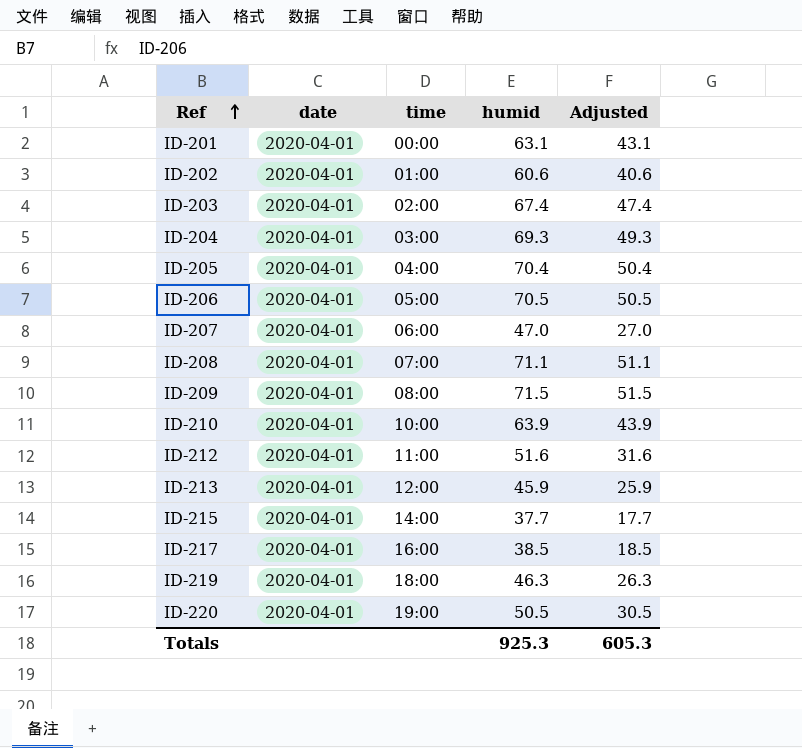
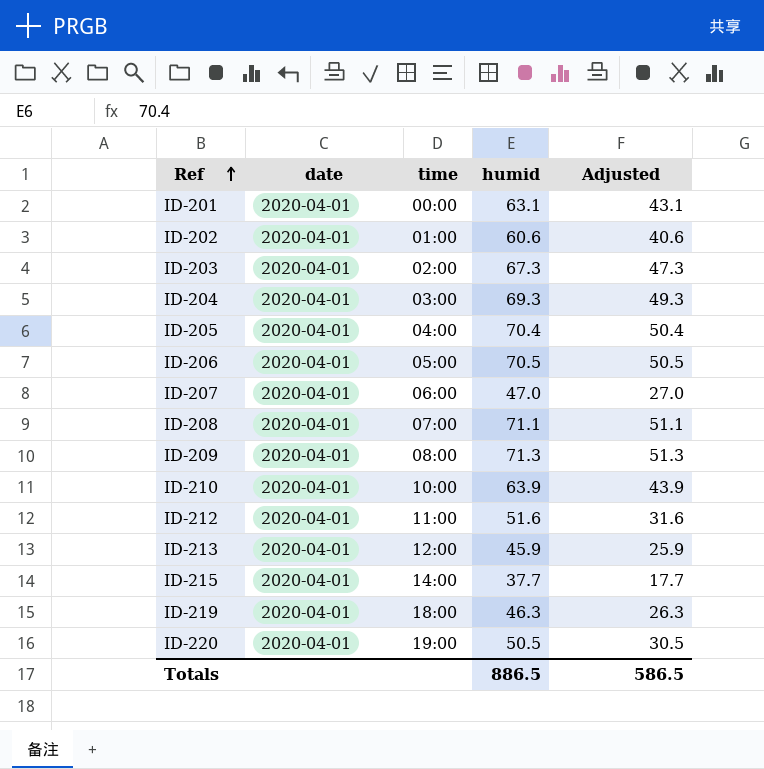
row ID-217: 2020-04-01 | 16:00 | 38.5 | 18.5 -> none
ID-203 | humid: 67.4 -> 67.3
ID-203 | Adjusted: 47.4 -> 47.3
ID-209 | humid: 71.5 -> 71.3
ID-209 | Adjusted: 51.5 -> 51.3
Totals | humid: 925.3 -> 886.5
Totals | Adjusted: 605.3 -> 586.5

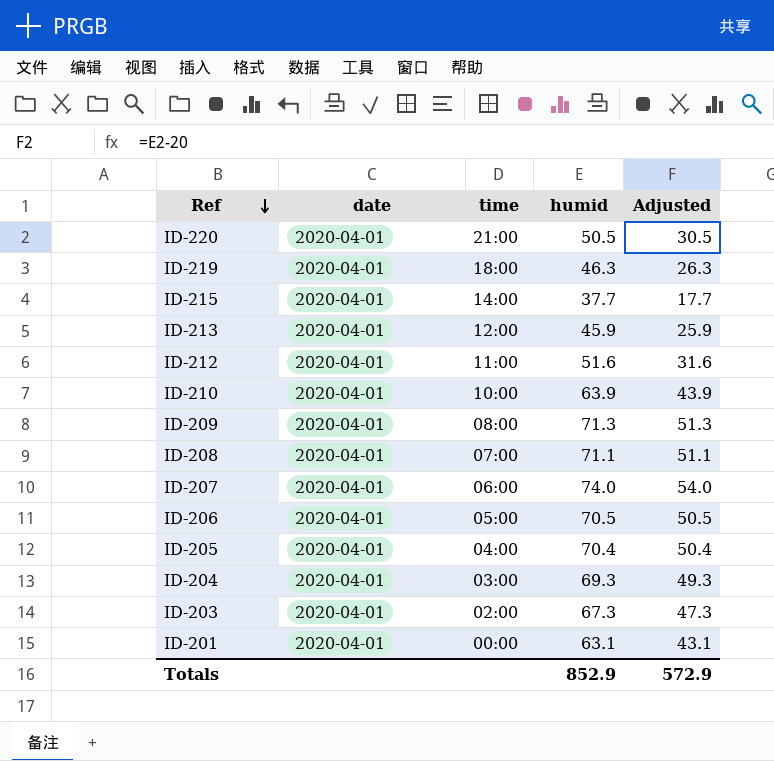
row order: Ref ascending -> Ref descending
row ID-202: 2020-04-01 | 01:00 | 60.6 | 40.6 -> none
ID-220 | time: 19:00 -> 21:00
ID-207 | humid: 47.0 -> 74.0
ID-207 | Adjusted: 27.0 -> 54.0
Totals | humid: 886.5 -> 852.9
Totals | Adjusted: 586.5 -> 572.9

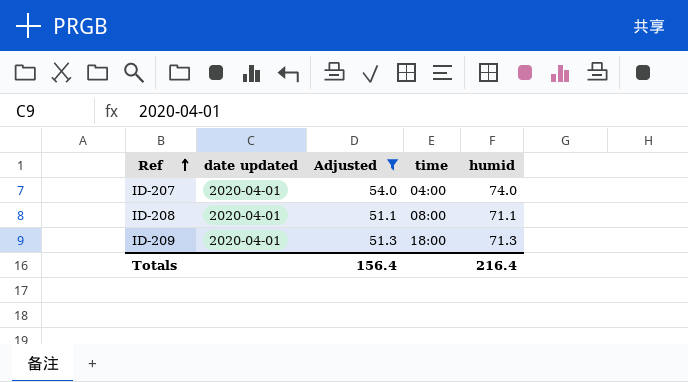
filter: none -> Adjusted >= 51.1
row order: Ref descending -> Ref ascending
column name: date -> date updated
column Adjusted | position: 5 -> 3
ID-207 | time: 06:00 -> 04:00
ID-208 | time: 07:00 -> 08:00
ID-209 | time: 08:00 -> 18:00
Totals | Adjusted: 572.9 -> 156.4
Totals | humid: 852.9 -> 216.4

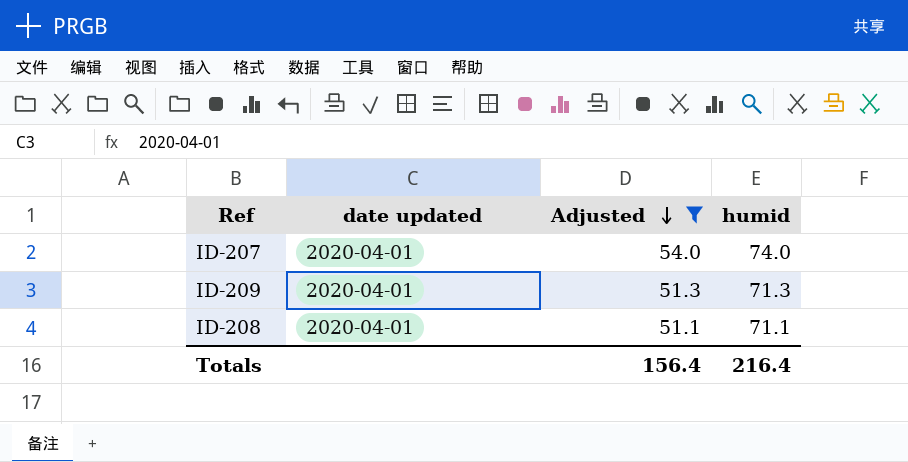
row order: Ref ascending -> Adjusted descending
column time | position: 4 -> none

